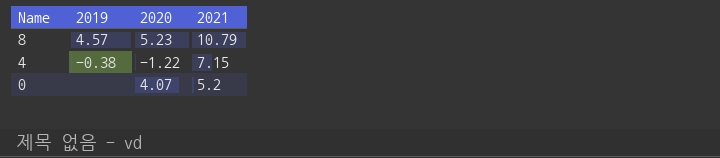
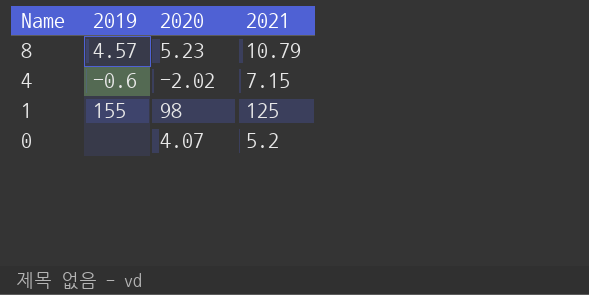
4 | 2019: -0.38 -> -0.6
4 | 2020: -1.22 -> -2.02
row 1: none -> 155 | 98 | 125

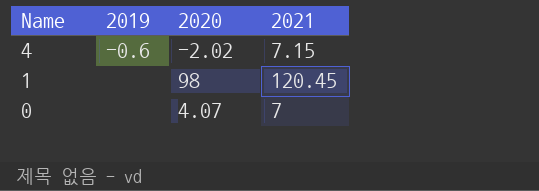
row 8: 4.57 | 5.23 | 10.79 -> none
1 | 2019: 155 -> none
1 | 2021: 125 -> 120.45
0 | 2021: 5.2 -> 7

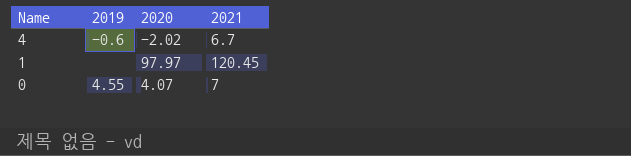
4 | 2021: 7.15 -> 6.7
1 | 2020: 98 -> 97.97
0 | 2019: none -> 4.55

